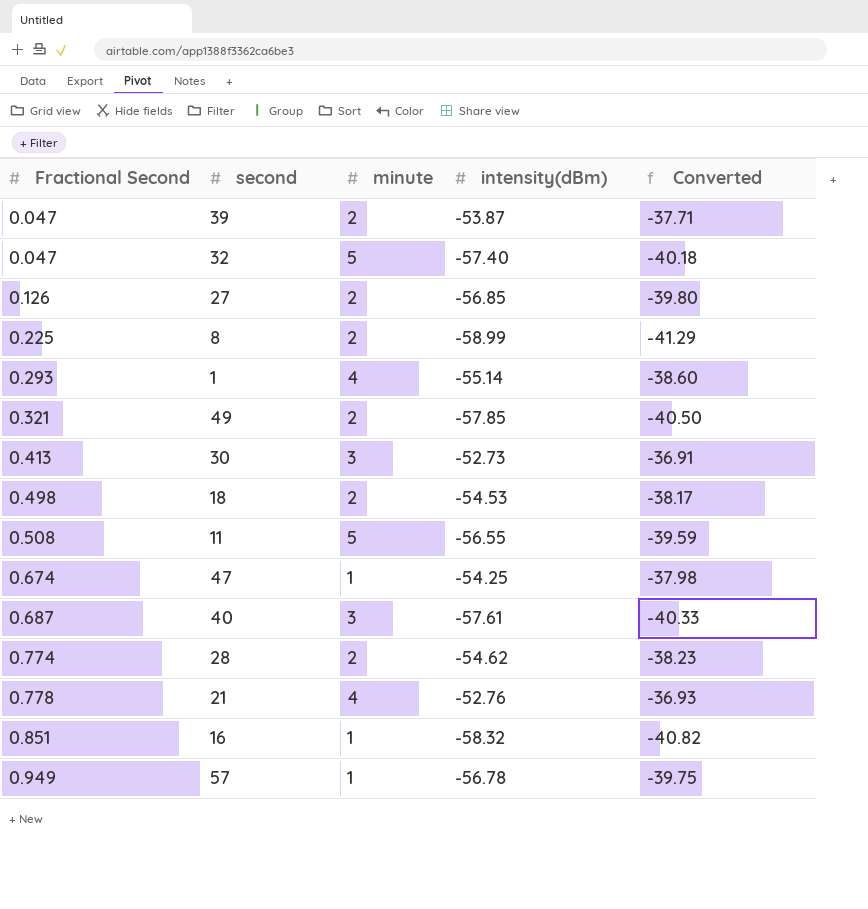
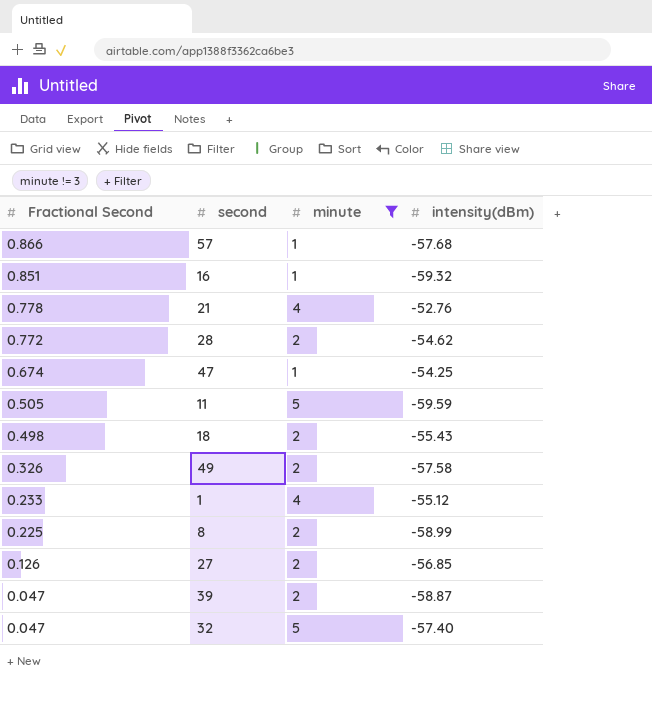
filter: none -> minute != 3
row order: Fractional Second ascending -> Fractional Second descending
column Converted | formula: [intensity(dBm)] * 0.7 -> none
57 | Fractional Second: 0.949 -> 0.866
57 | intensity(dBm): -56.78 -> -57.68
16 | intensity(dBm): -58.32 -> -59.32
28 | Fractional Second: 0.774 -> 0.772
11 | Fractional Second: 0.508 -> 0.505
11 | intensity(dBm): -56.55 -> -59.59
18 | intensity(dBm): -54.53 -> -55.43
49 | Fractional Second: 0.321 -> 0.326
49 | intensity(dBm): -57.85 -> -57.58
1 | Fractional Second: 0.293 -> 0.233
1 | intensity(dBm): -55.14 -> -55.12
39 | intensity(dBm): -53.87 -> -58.87

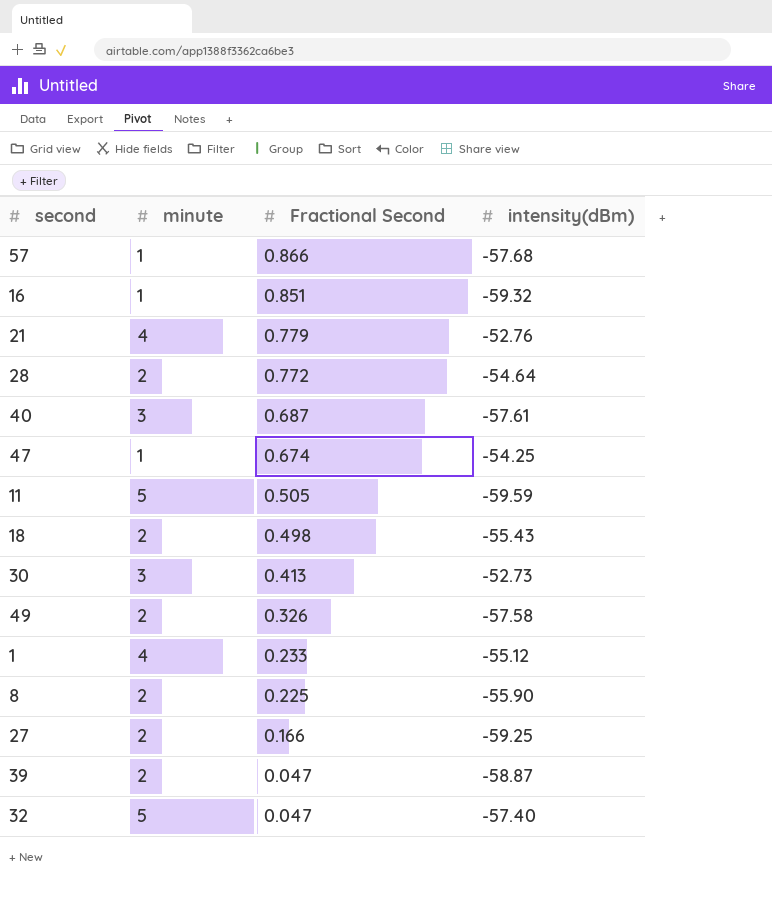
filter: minute != 3 -> none
column Fractional Second | position: 1 -> 3
21 | Fractional Second: 0.778 -> 0.779
28 | intensity(dBm): -54.62 -> -54.64
8 | intensity(dBm): -58.99 -> -55.90
27 | Fractional Second: 0.126 -> 0.166
27 | intensity(dBm): -56.85 -> -59.25

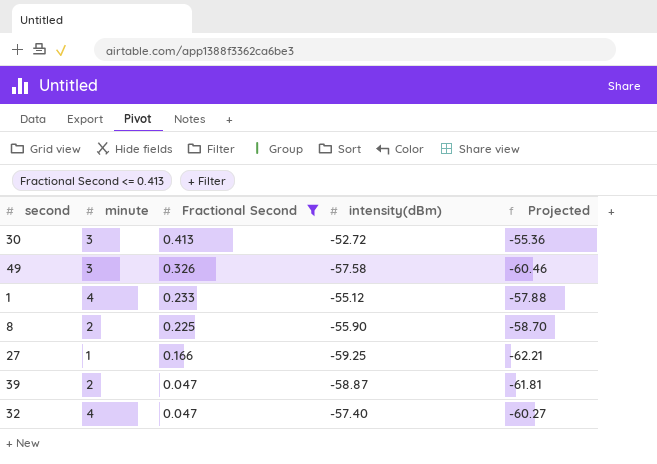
filter: none -> Fractional Second <= 0.413
column Projected | formula: none -> [intensity(dBm)] * 1.05
30 | intensity(dBm): -52.73 -> -52.72
49 | minute: 2 -> 3
27 | minute: 2 -> 1
32 | minute: 5 -> 4

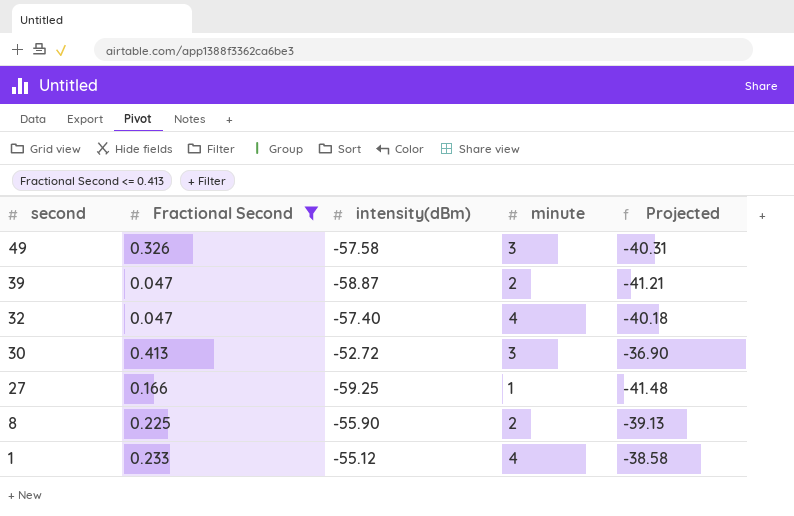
row order: Fractional Second descending -> second descending
column minute | position: 2 -> 4
column Projected | formula: [intensity(dBm)] * 1.05 -> [intensity(dBm)] * 0.7

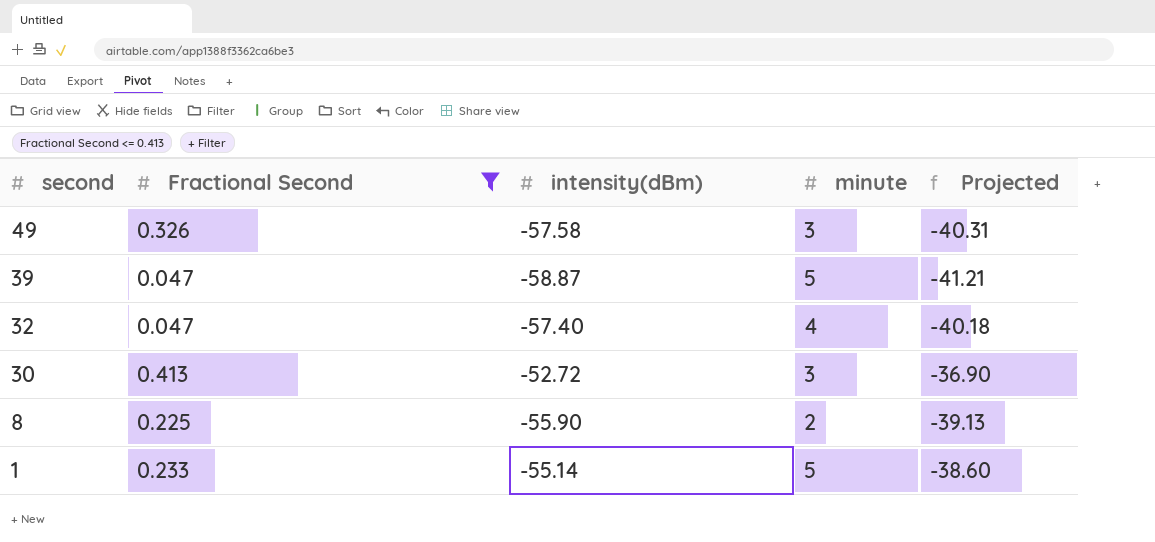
row 27: 0.166 | -59.25 | 1 | -41.48 -> none
39 | minute: 2 -> 5
1 | intensity(dBm): -55.12 -> -55.14
1 | minute: 4 -> 5
1 | Projected: -38.58 -> -38.60

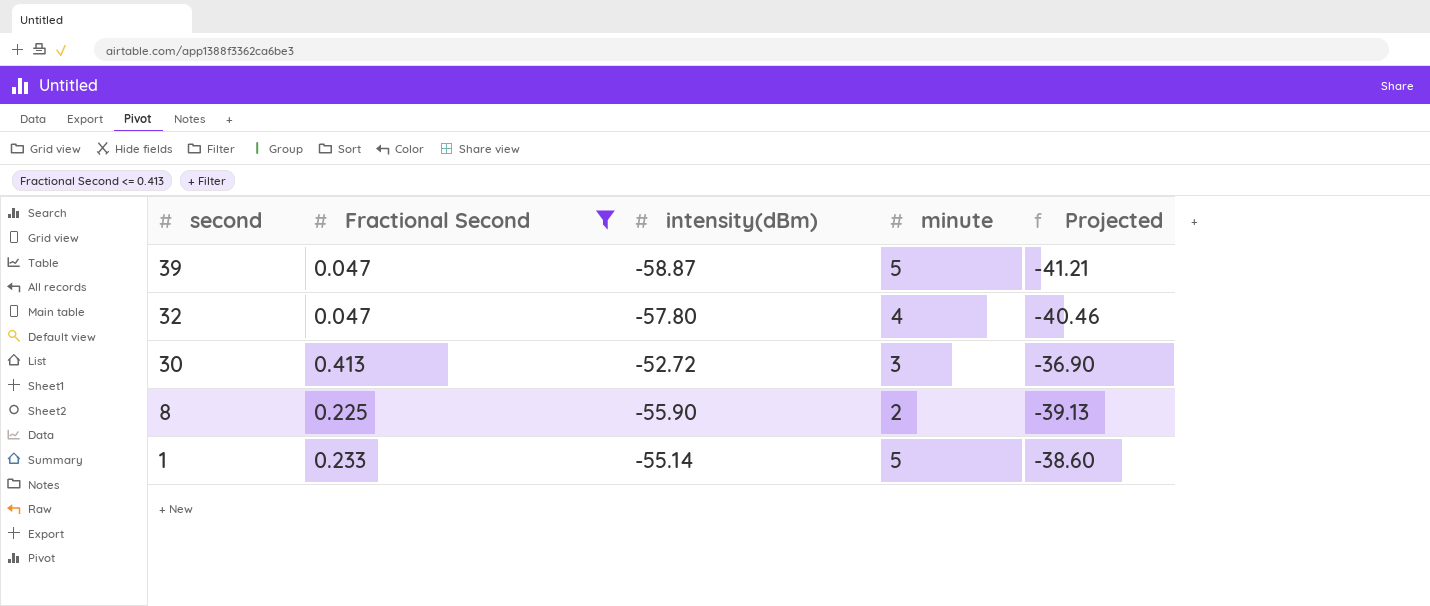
row 49: 0.326 | -57.58 | 3 | -40.31 -> none
32 | intensity(dBm): -57.40 -> -57.80
32 | Projected: -40.18 -> -40.46

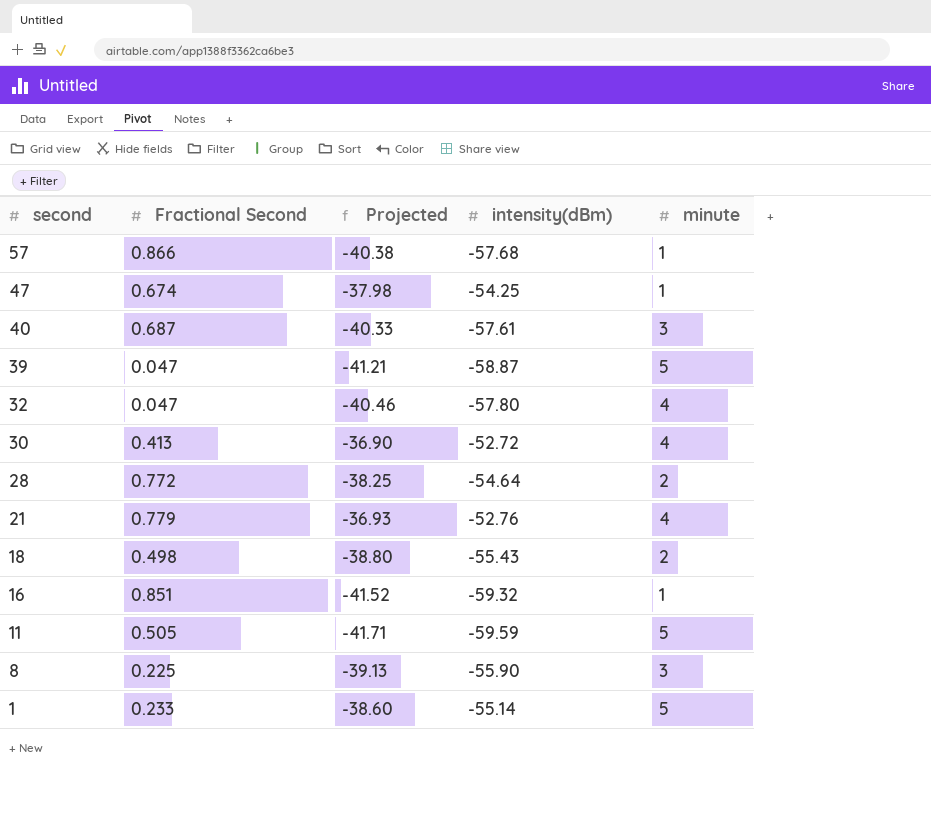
filter: Fractional Second <= 0.413 -> none
column Projected | position: 5 -> 3
30 | minute: 3 -> 4
8 | minute: 2 -> 3

